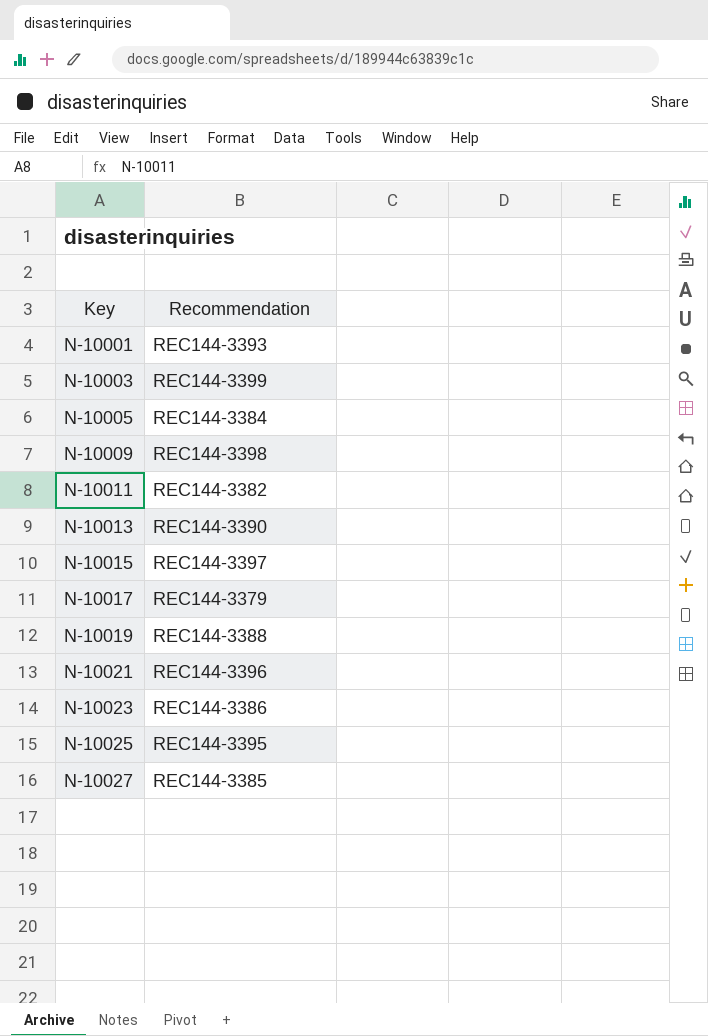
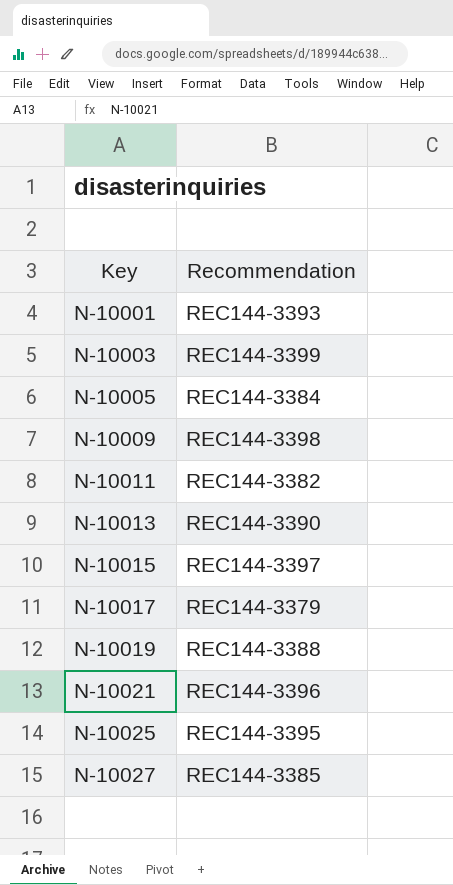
row N-10023: REC144-3386 -> none

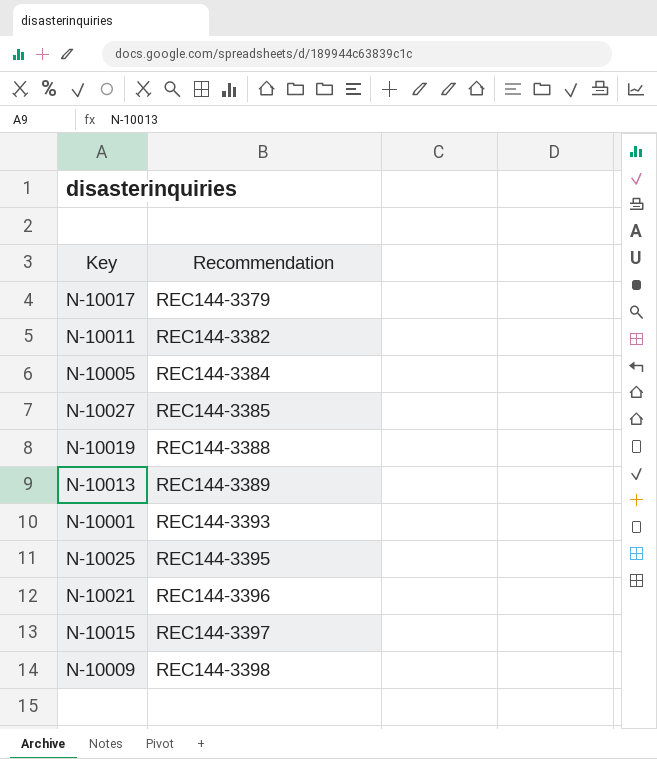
row order: Key ascending -> Recommendation ascending
row N-10003: REC144-3399 -> none
N-10013 | Recommendation: REC144-3390 -> REC144-3389

